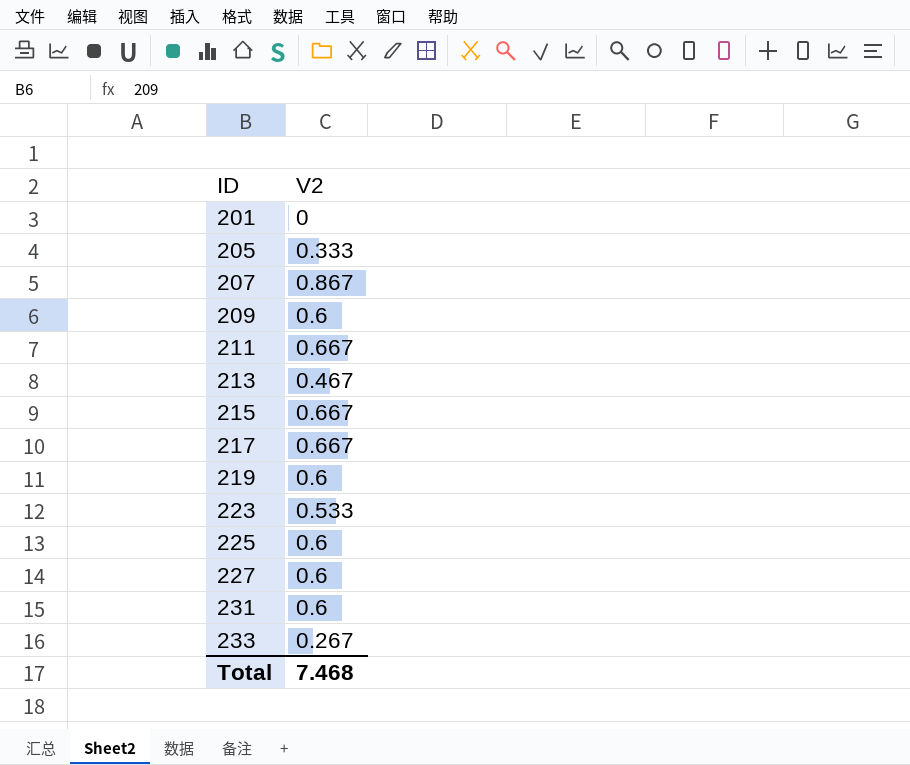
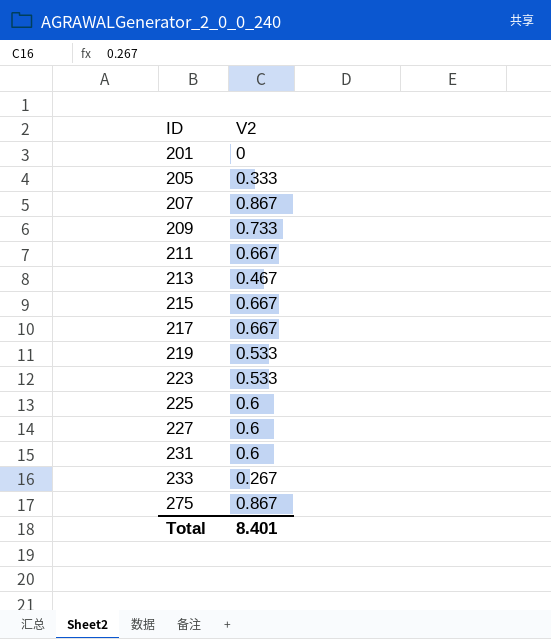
209 | V2: 0.6 -> 0.733
219 | V2: 0.6 -> 0.533
row 275: none -> 0.867
Total | V2: 7.468 -> 8.401

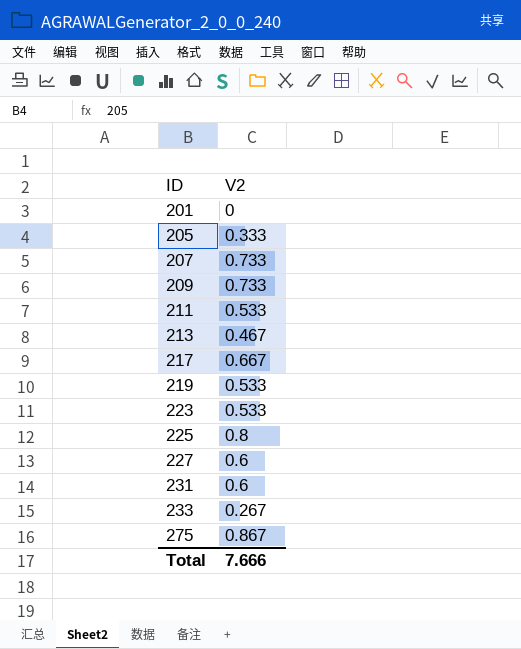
row 215: 0.667 -> none
207 | V2: 0.867 -> 0.733
211 | V2: 0.667 -> 0.533
225 | V2: 0.6 -> 0.8
Total | V2: 8.401 -> 7.666

